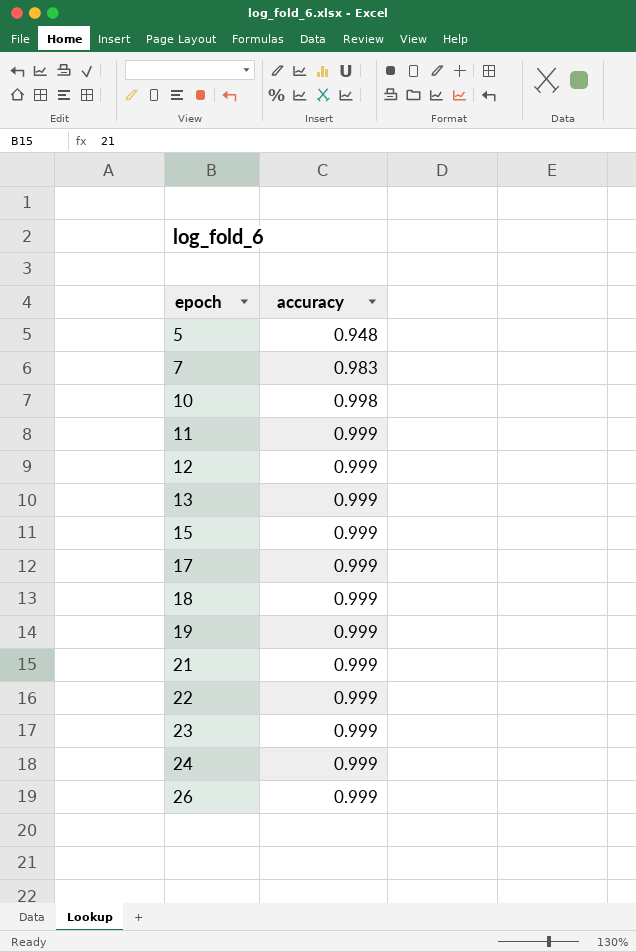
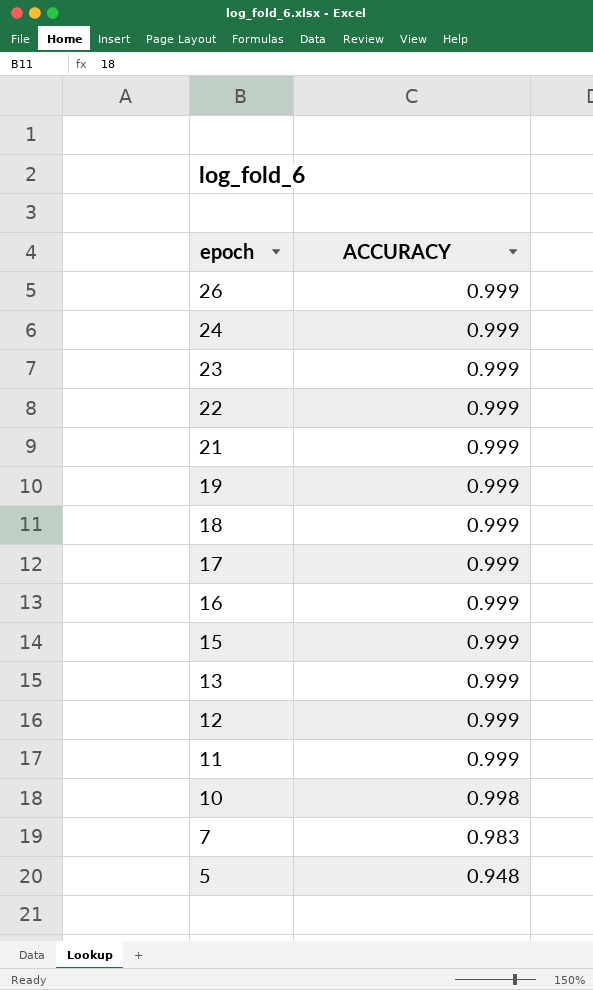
row order: epoch ascending -> epoch descending
column name: accuracy -> ACCURACY
row 16: none -> 0.999

